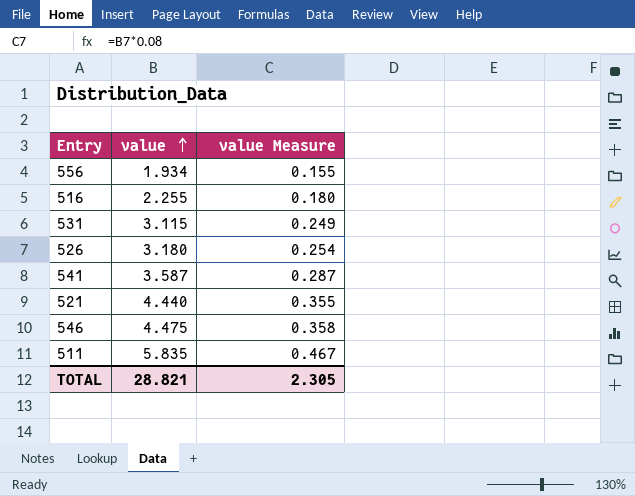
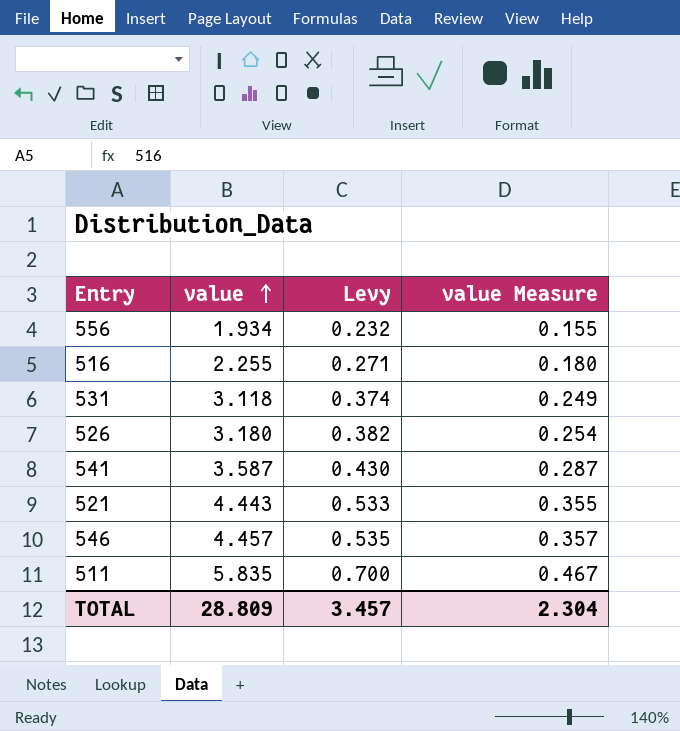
column Levy | formula: none -> [value] * 0.12
531 | value: 3.115 -> 3.118
521 | value: 4.440 -> 4.443
546 | value: 4.475 -> 4.457
546 | value Measure: 0.358 -> 0.357
TOTAL | value: 28.821 -> 28.809
TOTAL | value Measure: 2.305 -> 2.304

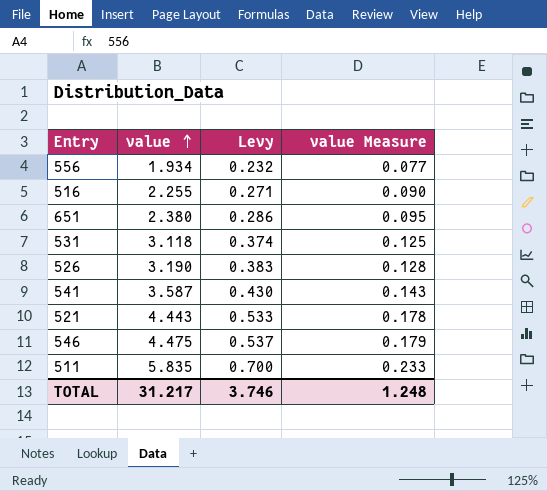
column value Measure | formula: [value] * 0.08 -> [value] * 0.04
row 651: none -> 2.380 | 0.286 | 0.095
526 | value: 3.180 -> 3.190
526 | Levy: 0.382 -> 0.383
546 | value: 4.457 -> 4.475
546 | Levy: 0.535 -> 0.537
TOTAL | value: 28.809 -> 31.217
TOTAL | Levy: 3.457 -> 3.746
TOTAL | value Measure: 2.304 -> 1.248

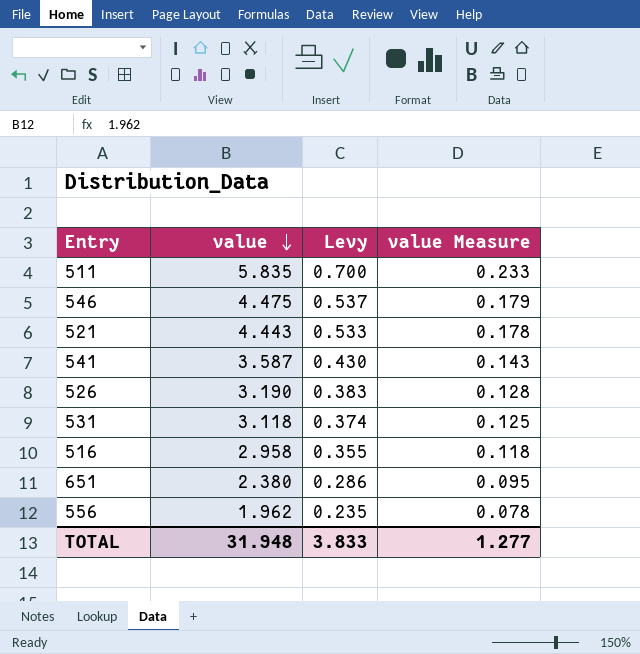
row order: value ascending -> value descending
516 | value: 2.255 -> 2.958
516 | Levy: 0.271 -> 0.355
516 | value Measure: 0.090 -> 0.118
556 | value: 1.934 -> 1.962
556 | Levy: 0.232 -> 0.235
556 | value Measure: 0.077 -> 0.078
TOTAL | value: 31.217 -> 31.948
TOTAL | Levy: 3.746 -> 3.833
TOTAL | value Measure: 1.248 -> 1.277

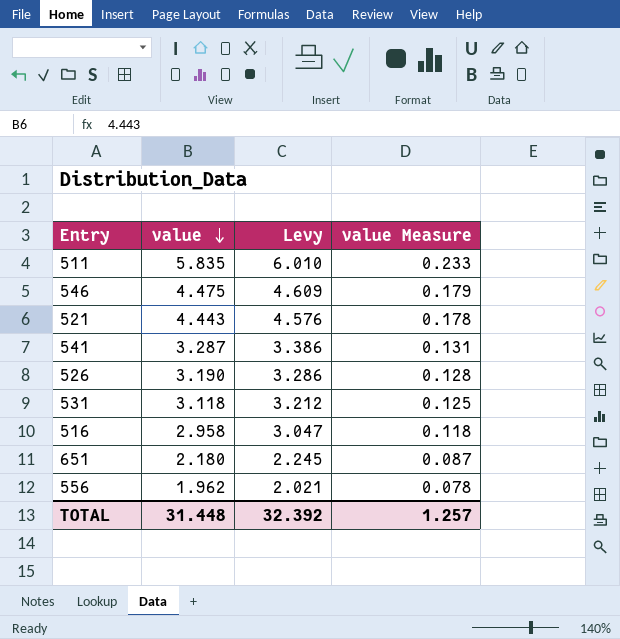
column Levy | formula: [value] * 0.12 -> [value] * 1.03
541 | value: 3.587 -> 3.287
541 | value Measure: 0.143 -> 0.131
651 | value: 2.380 -> 2.180
651 | value Measure: 0.095 -> 0.087
TOTAL | value: 31.948 -> 31.448
TOTAL | Levy: 3.833 -> 32.392
TOTAL | value Measure: 1.277 -> 1.257

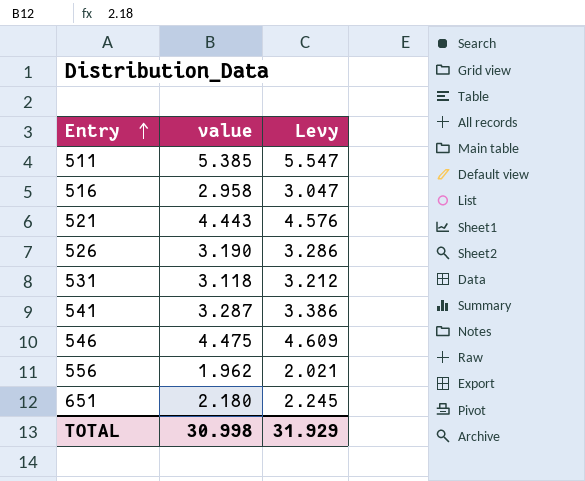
row order: value descending -> Entry ascending
column value Measure | formula: [value] * 0.04 -> none
511 | value: 5.835 -> 5.385
511 | Levy: 6.010 -> 5.547
TOTAL | value: 31.448 -> 30.998
TOTAL | Levy: 32.392 -> 31.929

